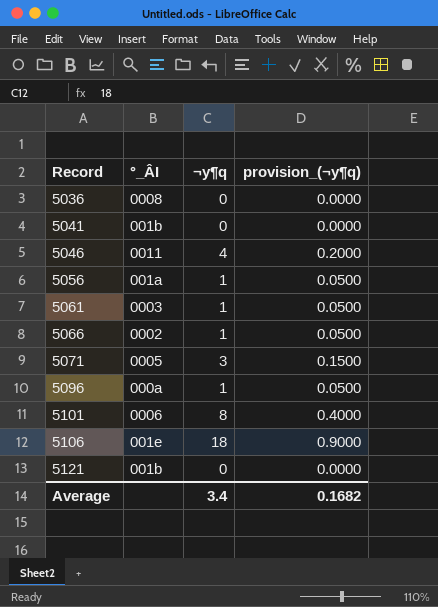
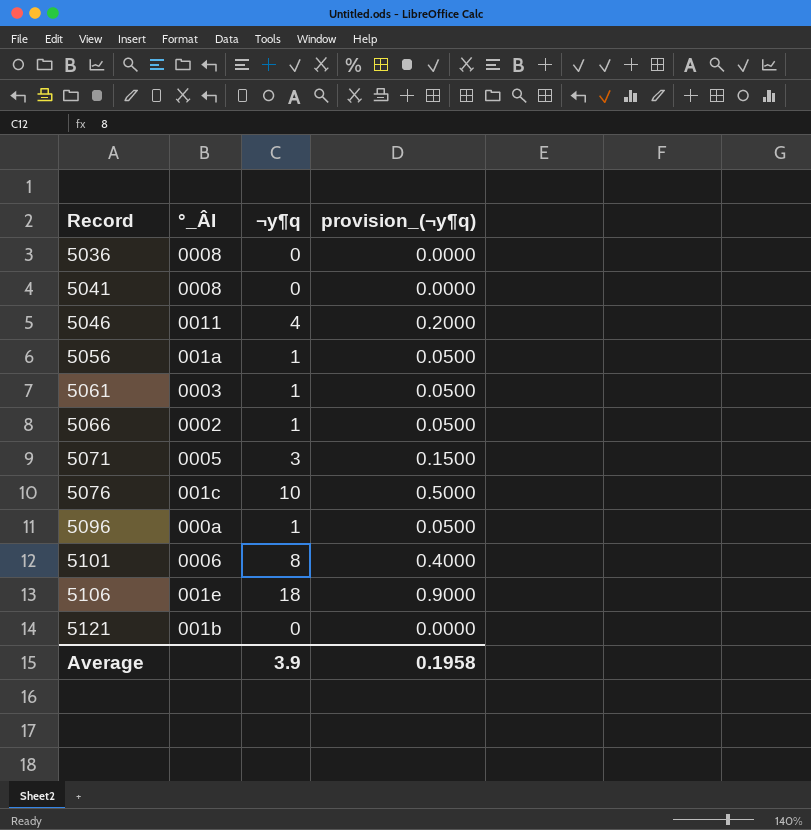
5041 | °_ÂI: 001b -> 0008
row 5076: none -> 001c | 10 | 0.5000
Average | ¬y¶q: 3.4 -> 3.9
Average | provision_(¬y¶q): 0.1682 -> 0.1958

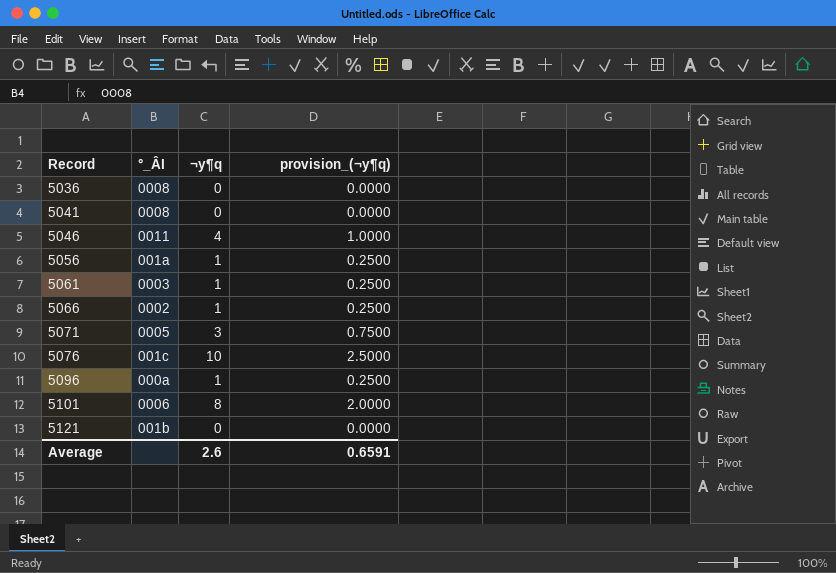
column provision_(¬y¶q) | formula: [¬y¶q] * 0.05 -> [¬y¶q] * 0.25
row 5106: 001e | 18 | 0.9000 -> none
Average | ¬y¶q: 3.9 -> 2.6
Average | provision_(¬y¶q): 0.1958 -> 0.6591

